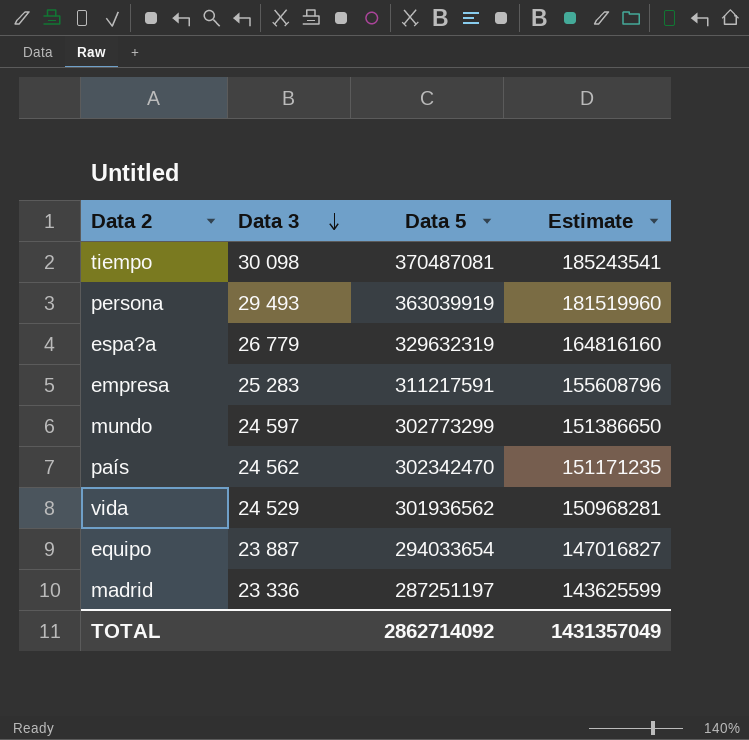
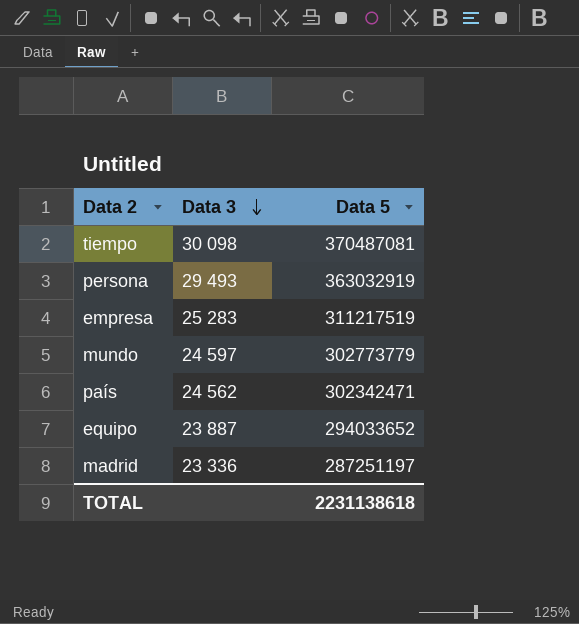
column Estimate | formula: [Data 5] * 0.5 -> none
row espa?a: 26 779 | 329632319 | 164816160 -> none
row vida: 24 529 | 301936562 | 150968281 -> none
persona | Data 5: 363039919 -> 363032919
empresa | Data 5: 311217591 -> 311217519
mundo | Data 5: 302773299 -> 302773779
país | Data 5: 302342470 -> 302342471
equipo | Data 5: 294033654 -> 294033652
TOTAL | Data 5: 2862714092 -> 2231138618

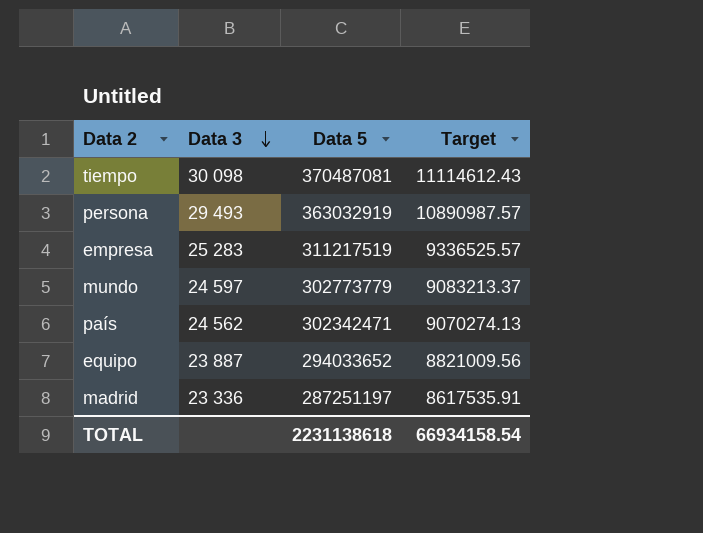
column Target | formula: none -> [Data 5] * 0.03

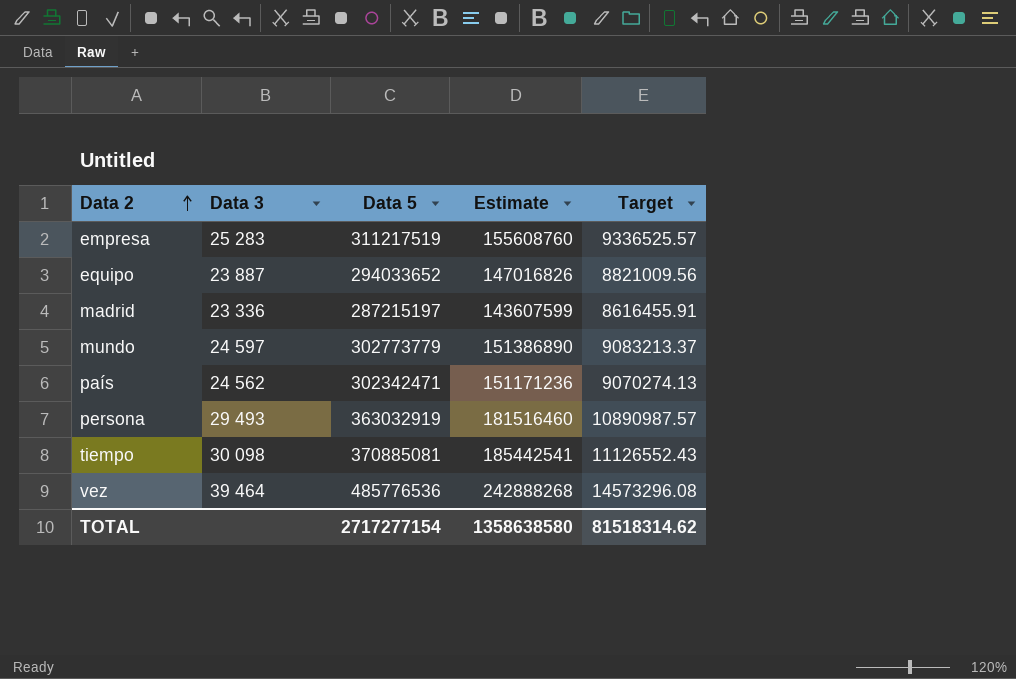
row order: Data 3 descending -> Data 2 ascending
column Estimate | formula: none -> [Data 5] * 0.5
madrid | Data 5: 287251197 -> 287215197
madrid | Target: 8617535.91 -> 8616455.91
tiempo | Data 5: 370487081 -> 370885081
tiempo | Target: 11114612.43 -> 11126552.43
row vez: none -> 39 464 | 485776536 | 242888268 | 14573296.08
TOTAL | Data 5: 2231138618 -> 2717277154
TOTAL | Target: 66934158.54 -> 81518314.62

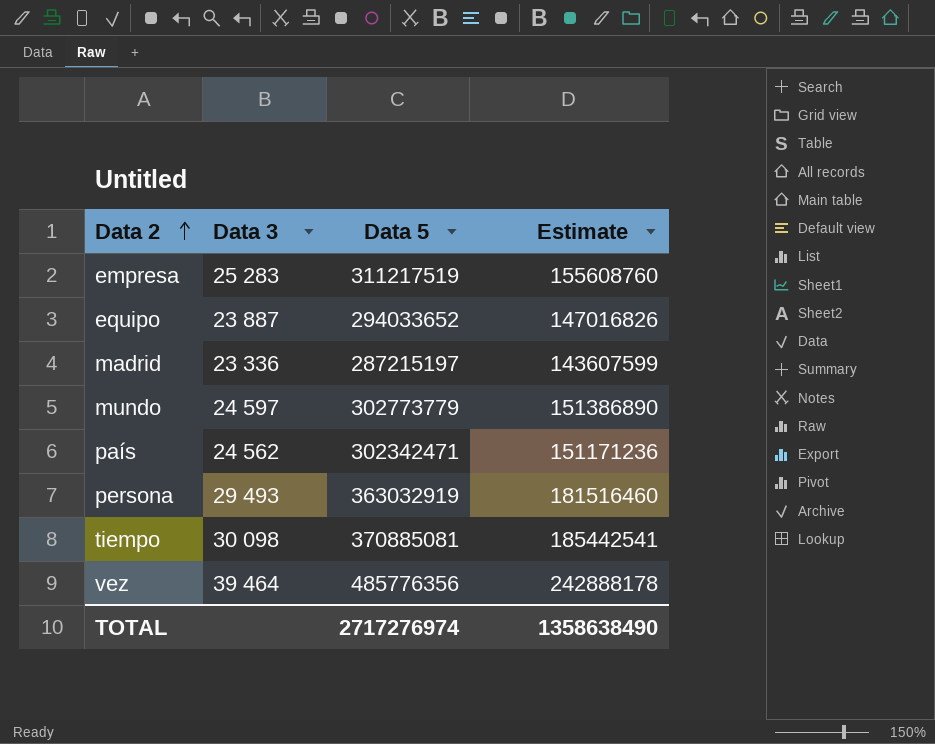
column Target | formula: [Data 5] * 0.03 -> none
vez | Data 5: 485776536 -> 485776356
vez | Estimate: 242888268 -> 242888178
TOTAL | Data 5: 2717277154 -> 2717276974
TOTAL | Estimate: 1358638580 -> 1358638490

